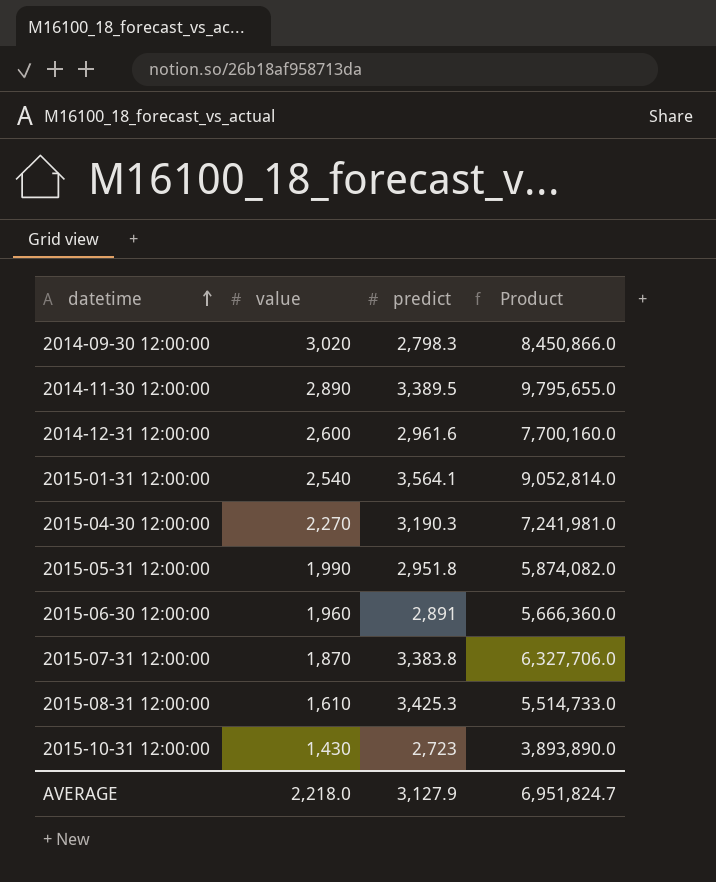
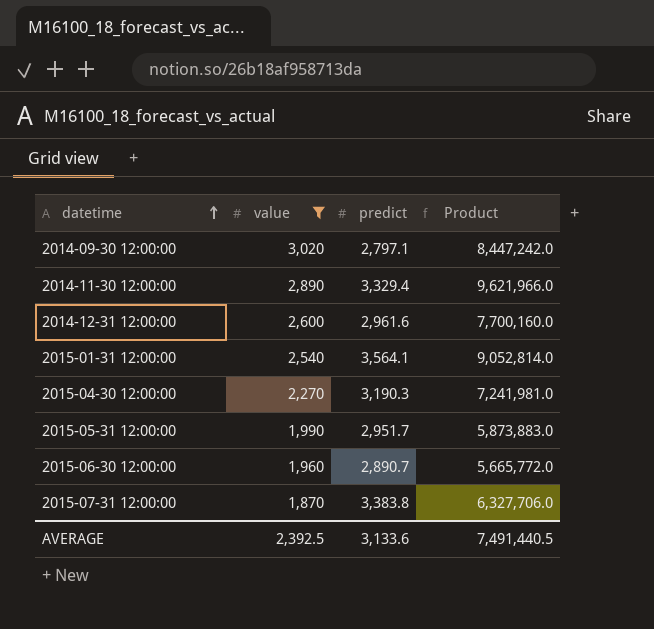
filter: none -> value >= 1,870
2014-09-30 12:00:00 | predict: 2,798.3 -> 2,797.1
2014-09-30 12:00:00 | Product: 8,450,866.0 -> 8,447,242.0
2014-11-30 12:00:00 | predict: 3,389.5 -> 3,329.4
2014-11-30 12:00:00 | Product: 9,795,655.0 -> 9,621,966.0
2015-05-31 12:00:00 | predict: 2,951.8 -> 2,951.7
2015-05-31 12:00:00 | Product: 5,874,082.0 -> 5,873,883.0
2015-06-30 12:00:00 | predict: 2,891 -> 2,890.7
2015-06-30 12:00:00 | Product: 5,666,360.0 -> 5,665,772.0
AVERAGE | value: 2,218.0 -> 2,392.5
AVERAGE | predict: 3,127.9 -> 3,133.6
AVERAGE | Product: 6,951,824.7 -> 7,491,440.5

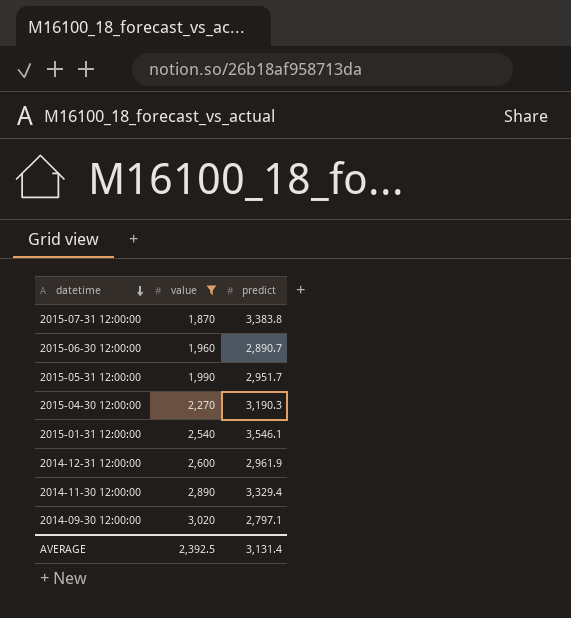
row order: datetime ascending -> datetime descending
column Product | formula: [value] * [predict] -> none
2015-01-31 12:00:00 | predict: 3,564.1 -> 3,546.1
2014-12-31 12:00:00 | predict: 2,961.6 -> 2,961.9
AVERAGE | predict: 3,133.6 -> 3,131.4

